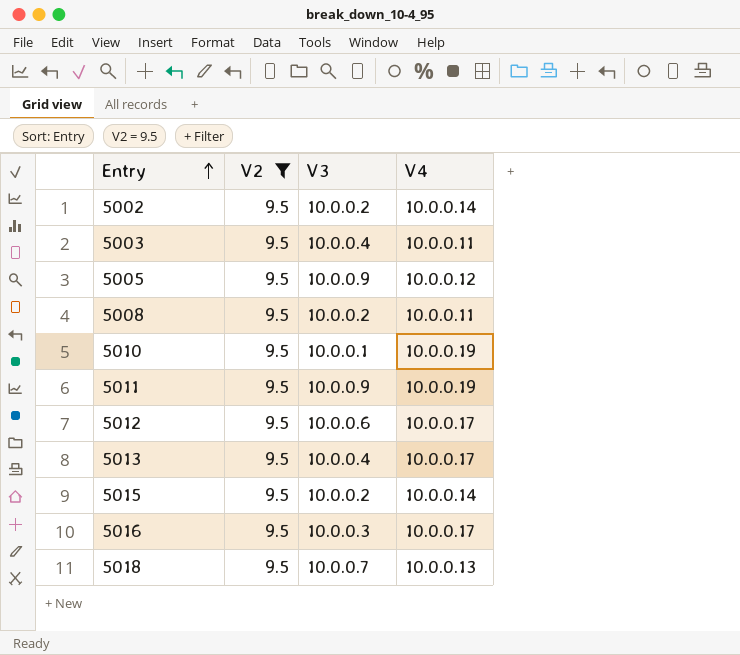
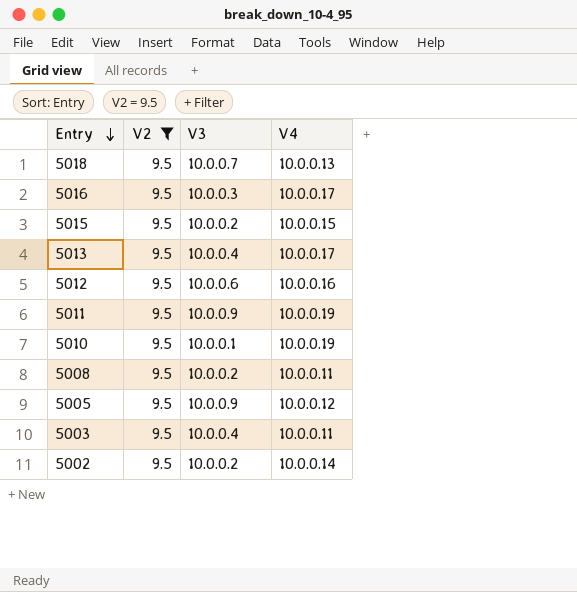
row order: Entry ascending -> Entry descending
5015 | V4: 10.0.0.14 -> 10.0.0.15
5012 | V4: 10.0.0.17 -> 10.0.0.16

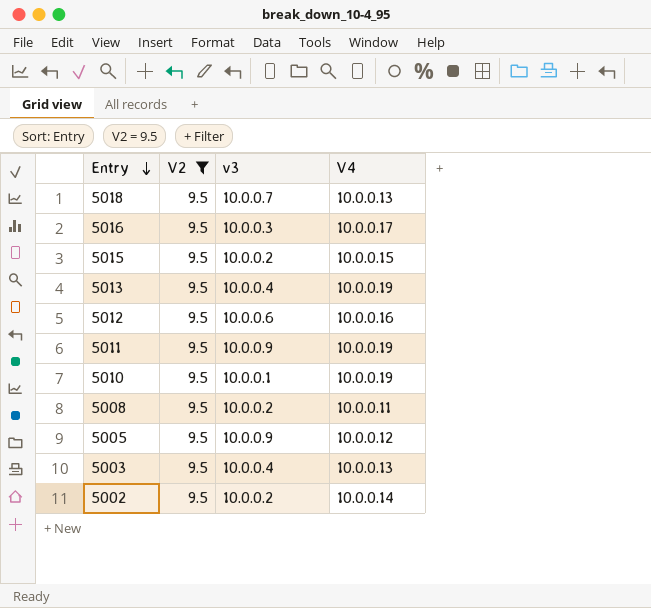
column name: V3 -> v3
5013 | V4: 10.0.0.17 -> 10.0.0.19
5003 | V4: 10.0.0.11 -> 10.0.0.13

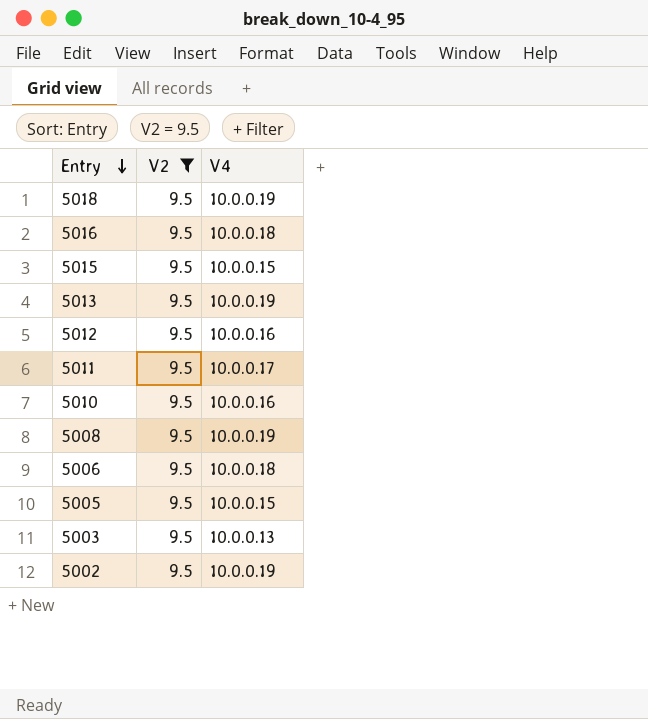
column v3 | position: 3 -> none
5018 | V4: 10.0.0.13 -> 10.0.0.19
5016 | V4: 10.0.0.17 -> 10.0.0.18
5011 | V4: 10.0.0.19 -> 10.0.0.17
5010 | V4: 10.0.0.19 -> 10.0.0.16
5008 | V4: 10.0.0.11 -> 10.0.0.19
row 5006: none -> 9.5 | 10.0.0.18
5005 | V4: 10.0.0.12 -> 10.0.0.15
5002 | V4: 10.0.0.14 -> 10.0.0.19

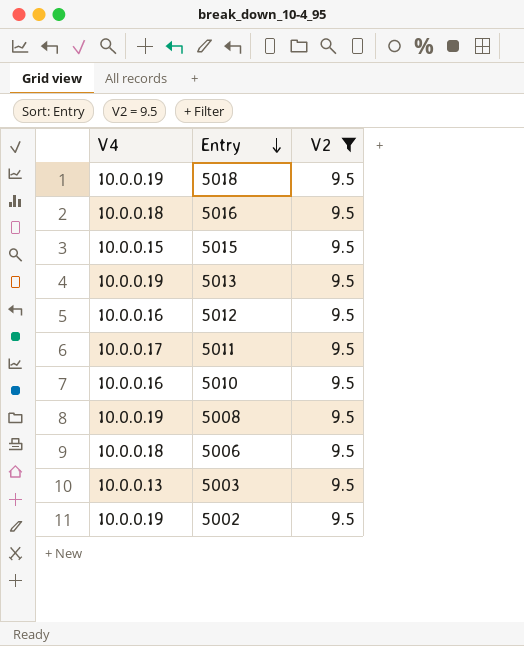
column V4 | position: 3 -> 1
row 5005: 9.5 | 10.0.0.15 -> none

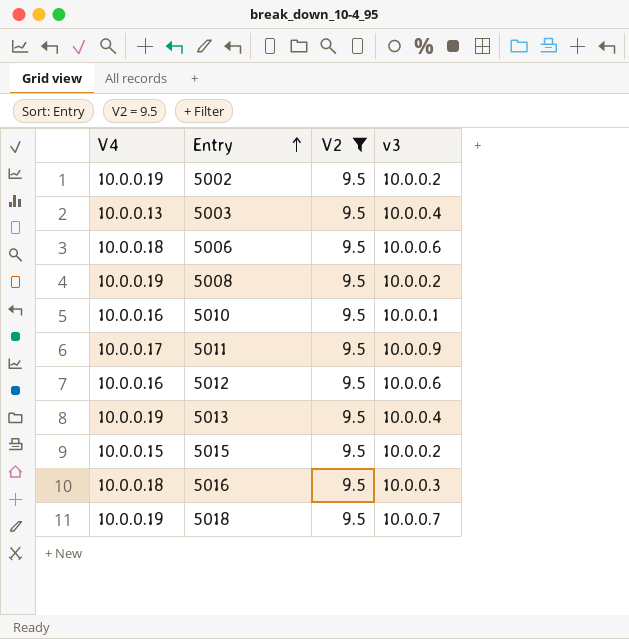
row order: Entry descending -> Entry ascending
column v3 | position: none -> 4

